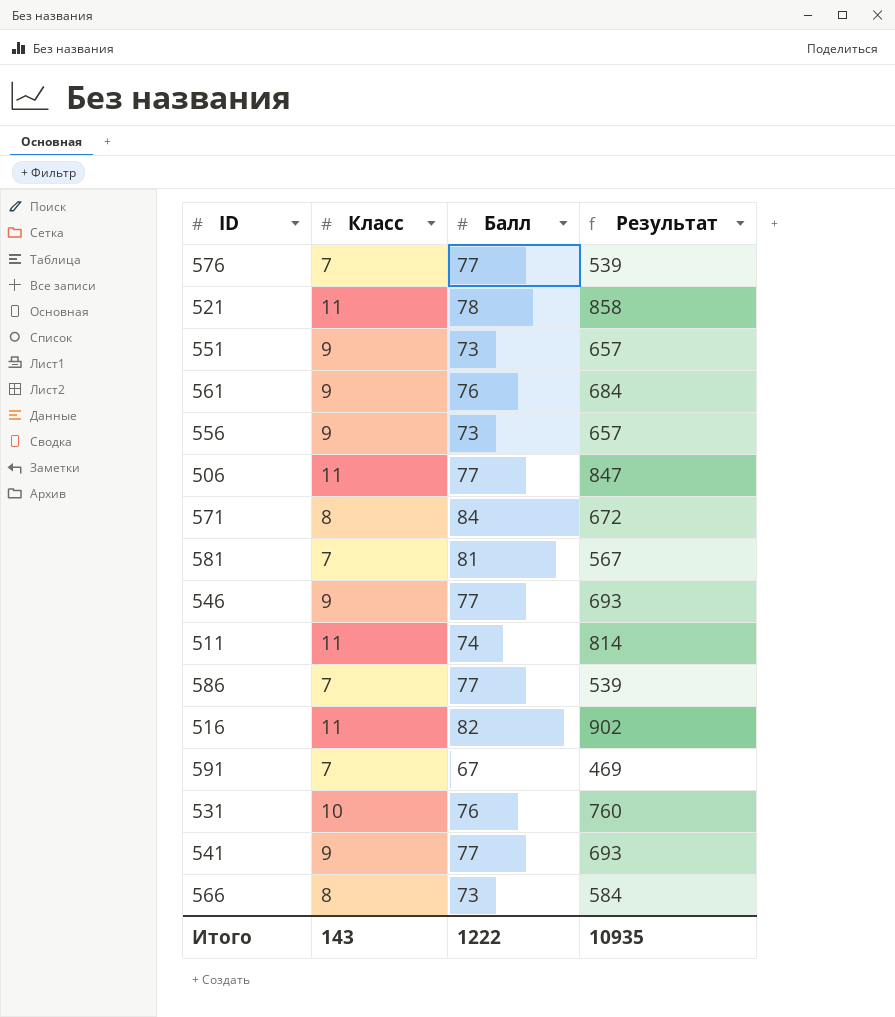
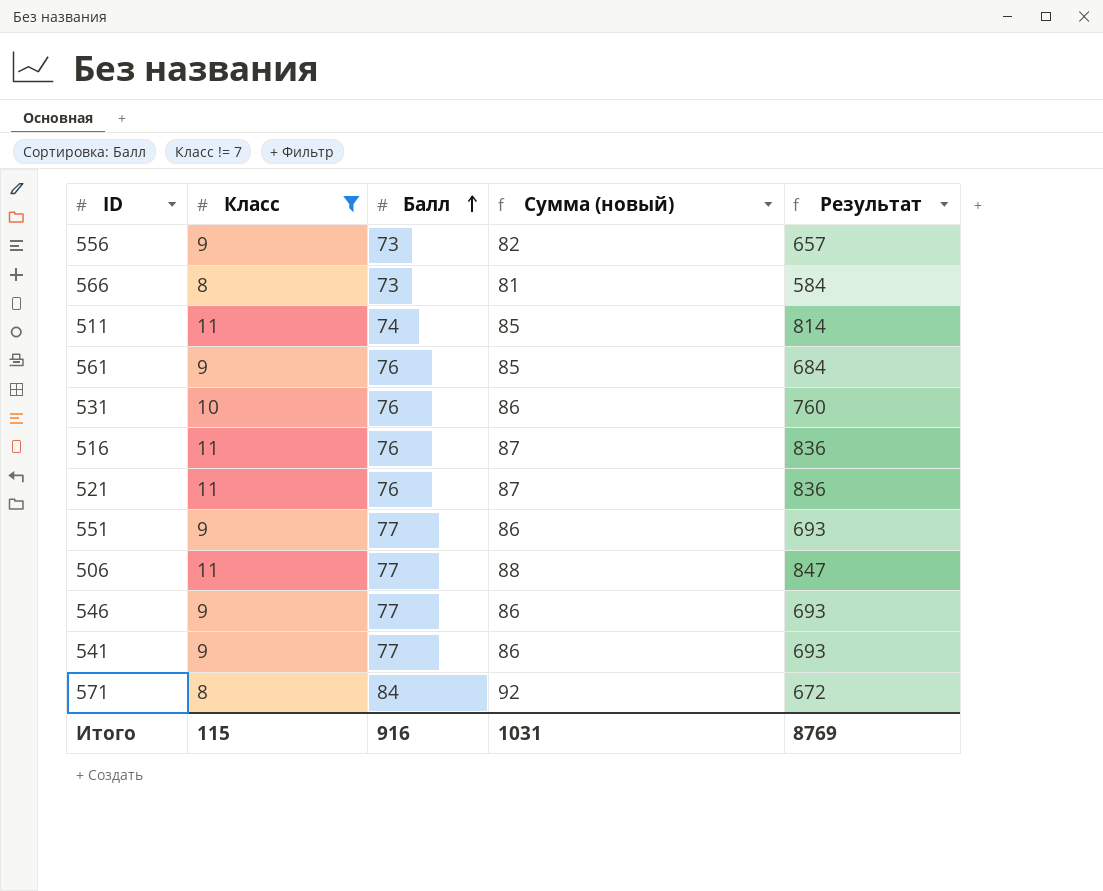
filter: none -> Класс != 7
row order: none -> Балл ascending
column Сумма (новый) | formula: none -> [Класс] + [Балл]
516 | Балл: 82 -> 76
516 | Результат: 902 -> 836
521 | Балл: 78 -> 76
521 | Результат: 858 -> 836
551 | Балл: 73 -> 77
551 | Результат: 657 -> 693
Итого | Класс: 143 -> 115
Итого | Балл: 1222 -> 916
Итого | Результат: 10935 -> 8769

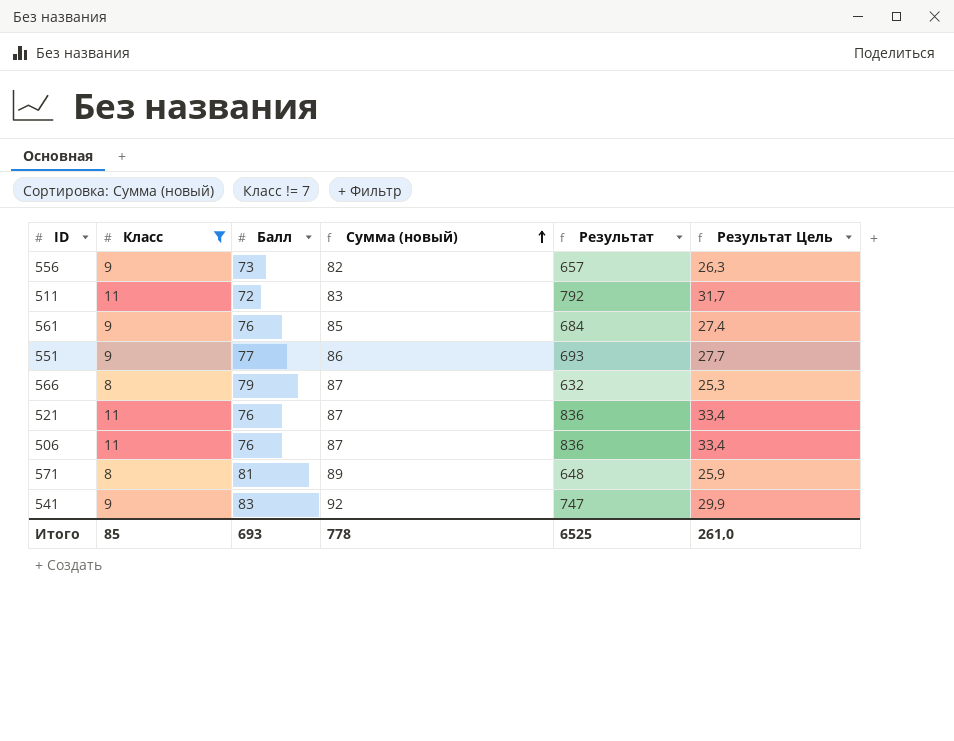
row order: Балл ascending -> Сумма (новый) ascending
column Результат Цель | formula: none -> [Результат] * 0,04
row 531: 10 | 76 | 86 | 760 -> none
row 516: 11 | 76 | 87 | 836 -> none
row 546: 9 | 77 | 86 | 693 -> none
511 | Балл: 74 -> 72
511 | Сумма (новый): 85 -> 83
511 | Результат: 814 -> 792
566 | Балл: 73 -> 79
566 | Сумма (новый): 81 -> 87
566 | Результат: 584 -> 632
506 | Балл: 77 -> 76
506 | Сумма (новый): 88 -> 87
506 | Результат: 847 -> 836
571 | Балл: 84 -> 81
571 | Сумма (новый): 92 -> 89
571 | Результат: 672 -> 648
541 | Балл: 77 -> 83
541 | Сумма (новый): 86 -> 92
541 | Результат: 693 -> 747
Итого | Класс: 115 -> 85
Итого | Балл: 916 -> 693
Итого | Сумма (новый): 1031 -> 778
Итого | Результат: 8769 -> 6525

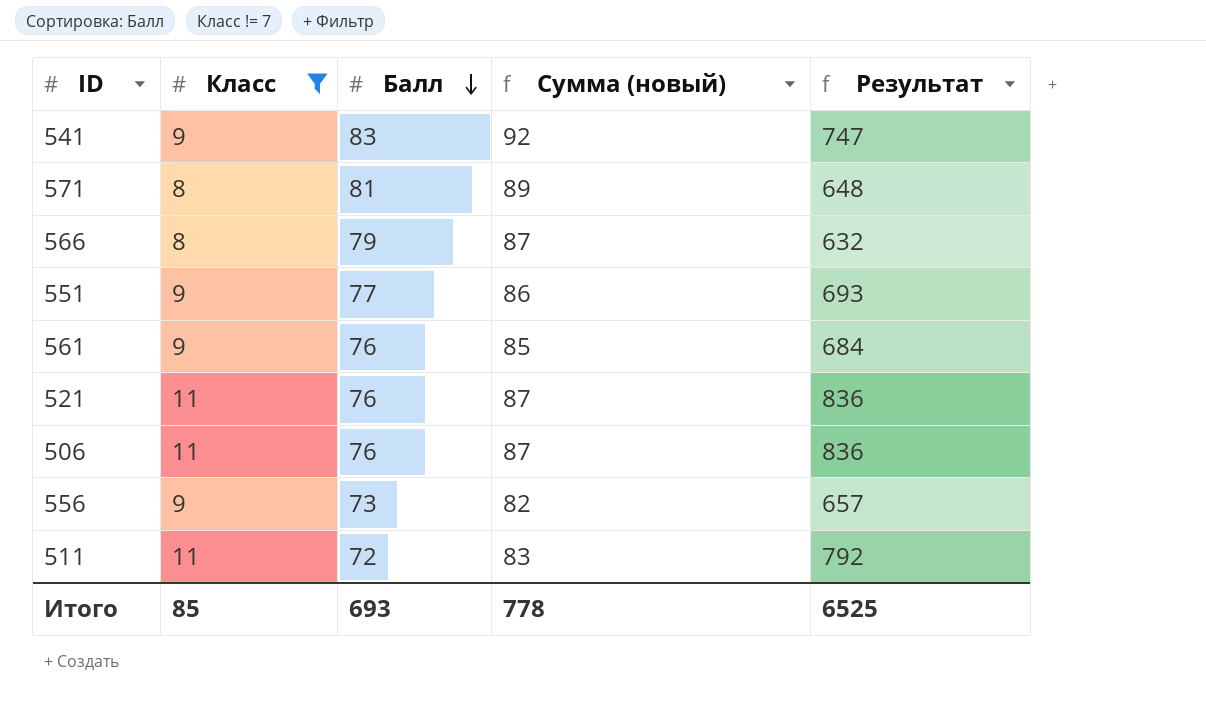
row order: Сумма (новый) ascending -> Балл descending
column Результат Цель | formula: [Результат] * 0,04 -> none

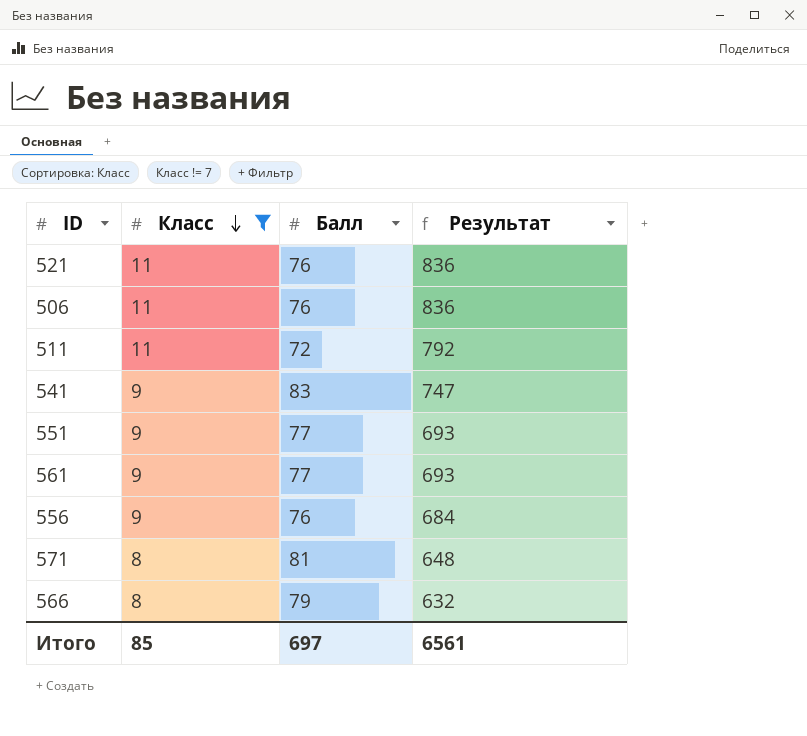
row order: Балл descending -> Класс descending
column Сумма (новый) | formula: [Класс] + [Балл] -> none
561 | Балл: 76 -> 77
561 | Результат: 684 -> 693
556 | Балл: 73 -> 76
556 | Результат: 657 -> 684
Итого | Балл: 693 -> 697
Итого | Результат: 6525 -> 6561

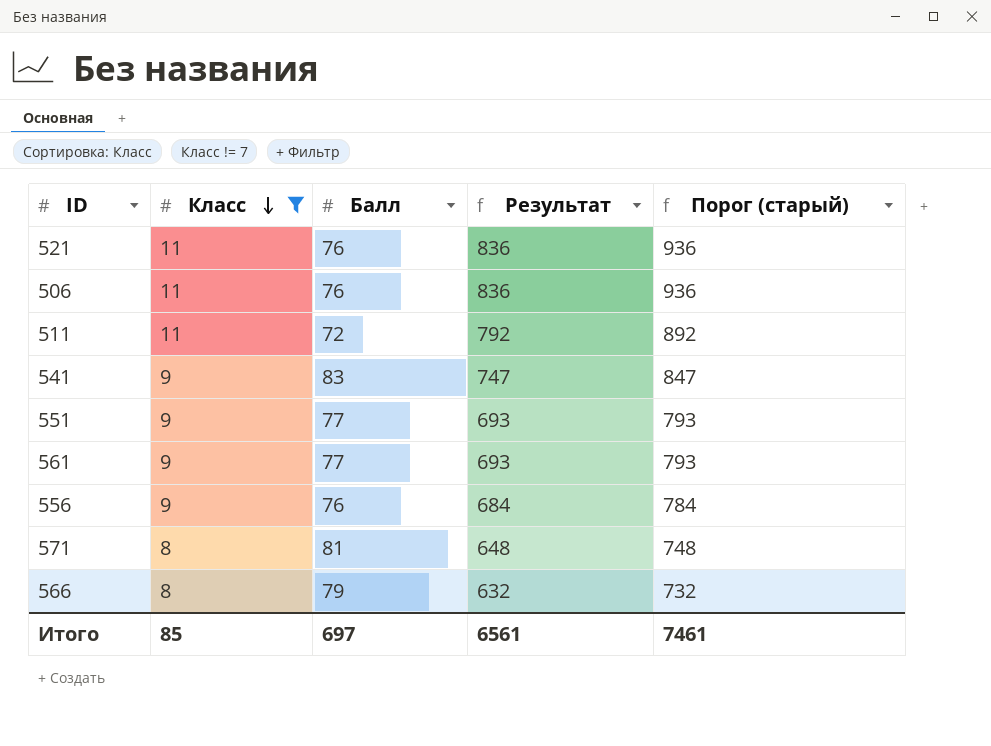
column Порог (старый) | formula: none -> [Результат] + 100

